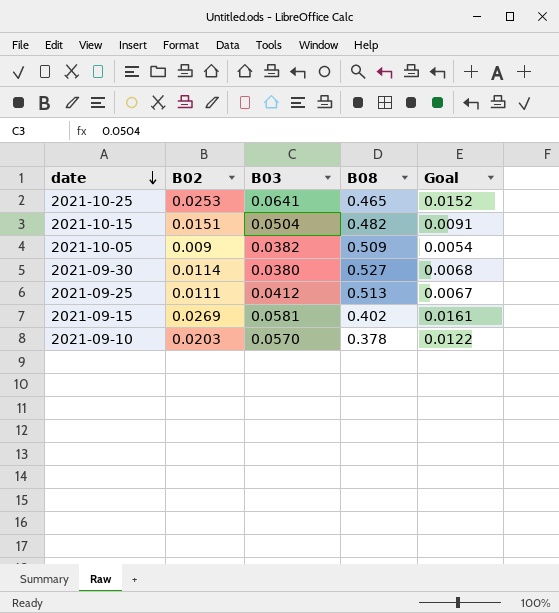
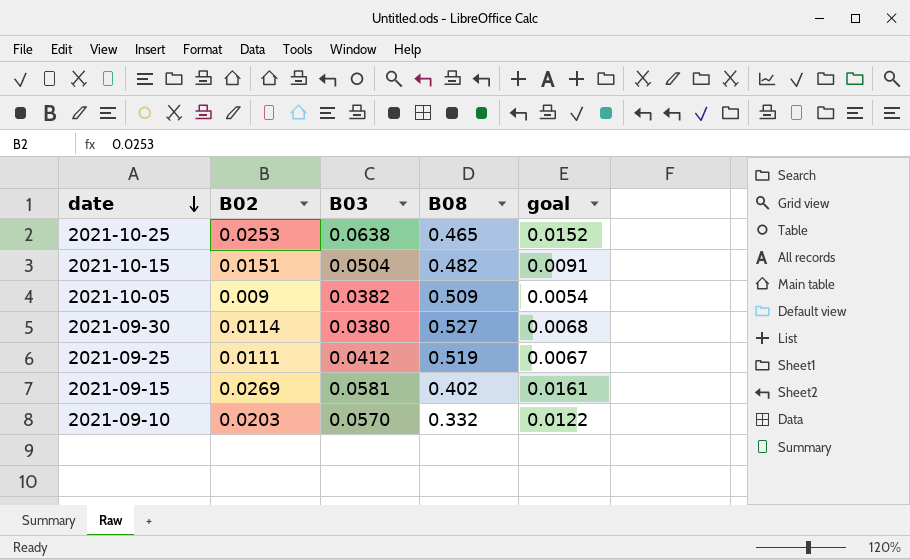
column name: Goal -> goal
2021-10-25 | B03: 0.0641 -> 0.0638
2021-09-25 | B08: 0.513 -> 0.519
2021-09-10 | B08: 0.378 -> 0.332

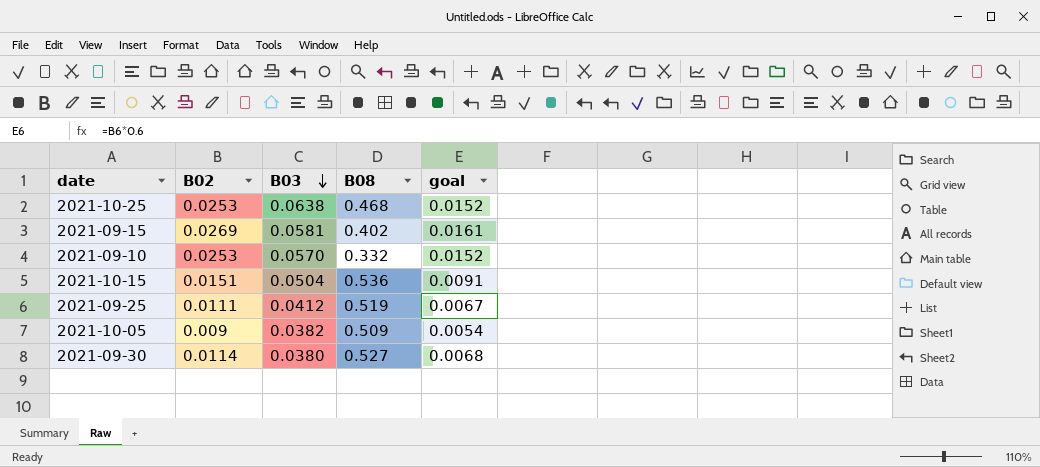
row order: date descending -> B03 descending
2021-10-25 | B08: 0.465 -> 0.468
2021-09-10 | B02: 0.0203 -> 0.0253
2021-09-10 | goal: 0.0122 -> 0.0152
2021-10-15 | B08: 0.482 -> 0.536

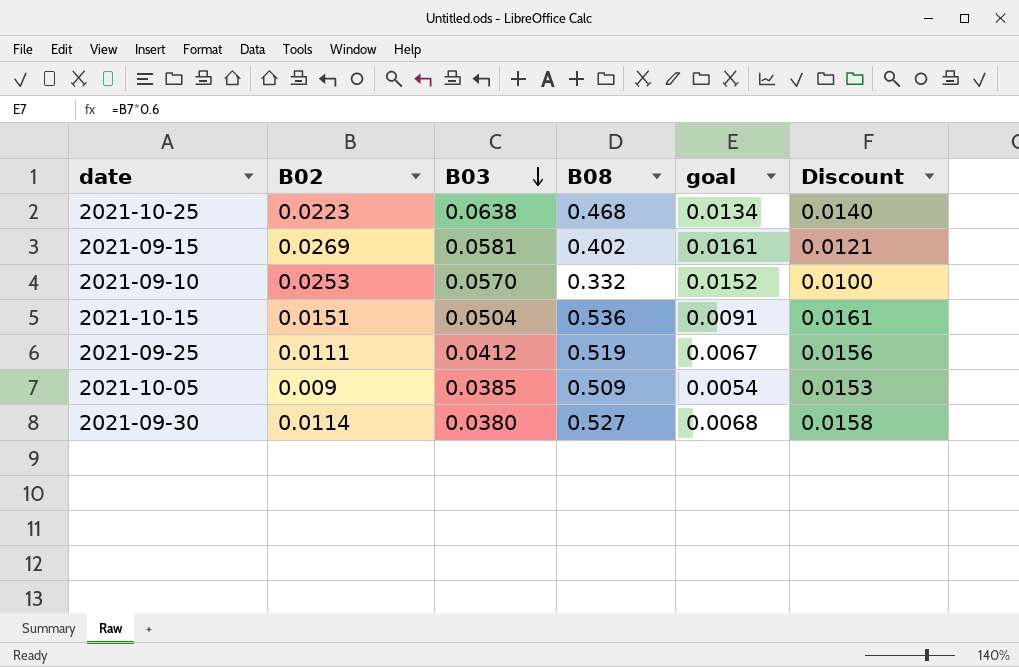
column Discount | formula: none -> [B08] * 0.03
2021-10-25 | B02: 0.0253 -> 0.0223
2021-10-25 | goal: 0.0152 -> 0.0134
2021-10-05 | B03: 0.0382 -> 0.0385

